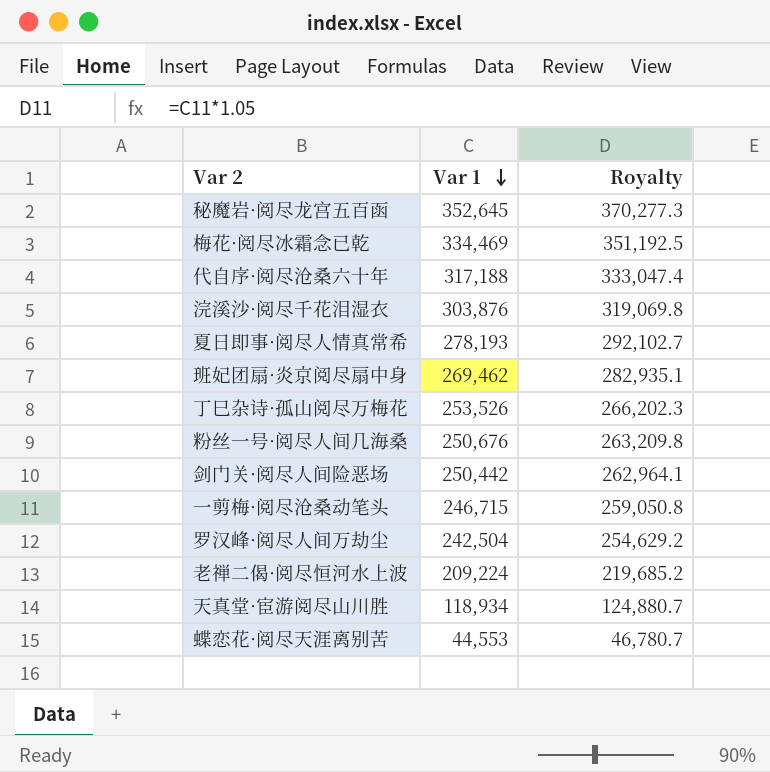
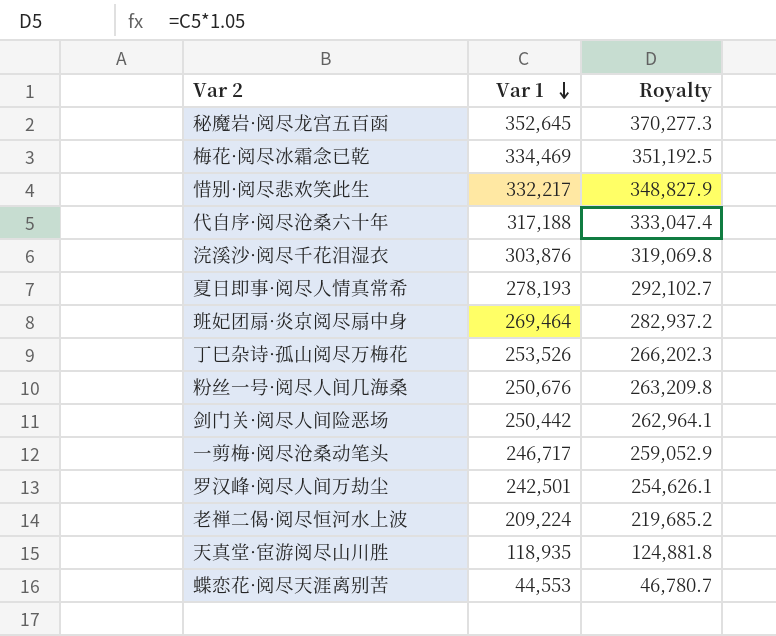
row 惜别·阅尽悲欢笑此生: none -> 332,217 | 348,827.9
班妃团扇·炎京阅尽扇中身 | Var 1: 269,462 -> 269,464
班妃团扇·炎京阅尽扇中身 | Royalty: 282,935.1 -> 282,937.2
一剪梅·阅尽沧桑动笔头 | Var 1: 246,715 -> 246,717
一剪梅·阅尽沧桑动笔头 | Royalty: 259,050.8 -> 259,052.9
罗汉峰·阅尽人间万劫尘 | Var 1: 242,504 -> 242,501
罗汉峰·阅尽人间万劫尘 | Royalty: 254,629.2 -> 254,626.1
天真堂·宦游阅尽山川胜 | Var 1: 118,934 -> 118,935
天真堂·宦游阅尽山川胜 | Royalty: 124,880.7 -> 124,881.8

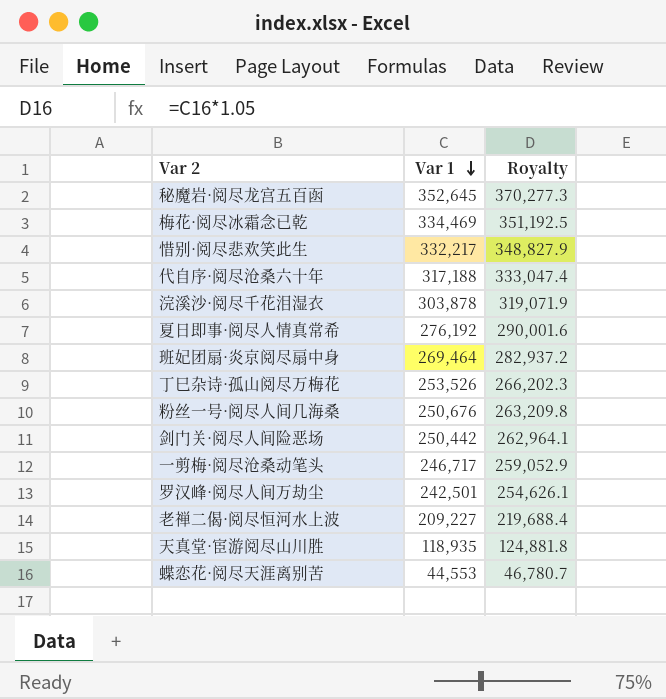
浣溪沙·阅尽千花泪湿衣 | Var 1: 303,876 -> 303,878
浣溪沙·阅尽千花泪湿衣 | Royalty: 319,069.8 -> 319,071.9
夏日即事·阅尽人情真常希 | Var 1: 278,193 -> 276,192
夏日即事·阅尽人情真常希 | Royalty: 292,102.7 -> 290,001.6
老禅二偈·阅尽恒河水上波 | Var 1: 209,224 -> 209,227
老禅二偈·阅尽恒河水上波 | Royalty: 219,685.2 -> 219,688.4

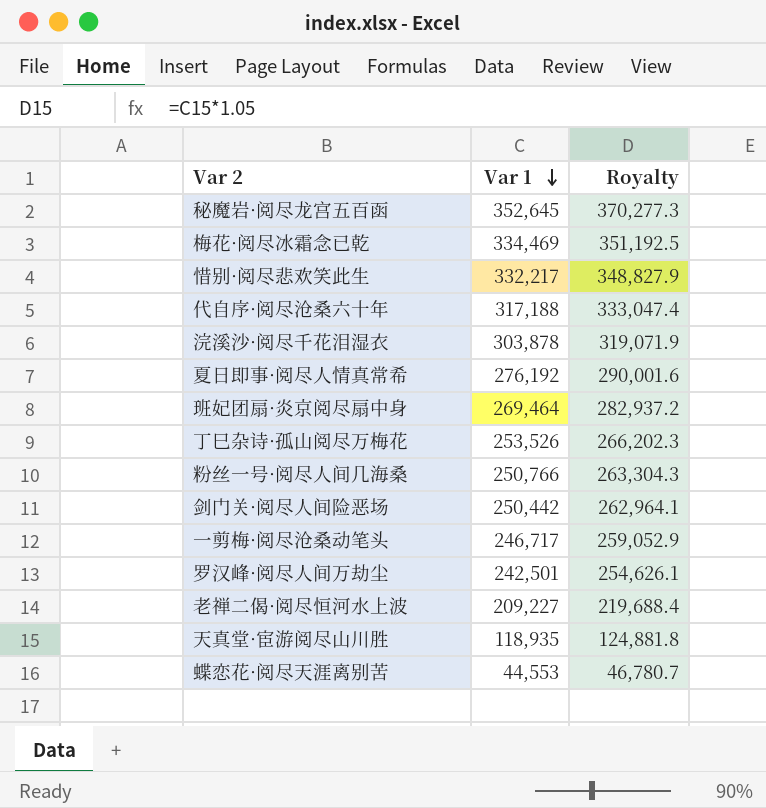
粉丝一号·阅尽人间几海桑 | Var 1: 250,676 -> 250,766
粉丝一号·阅尽人间几海桑 | Royalty: 263,209.8 -> 263,304.3

